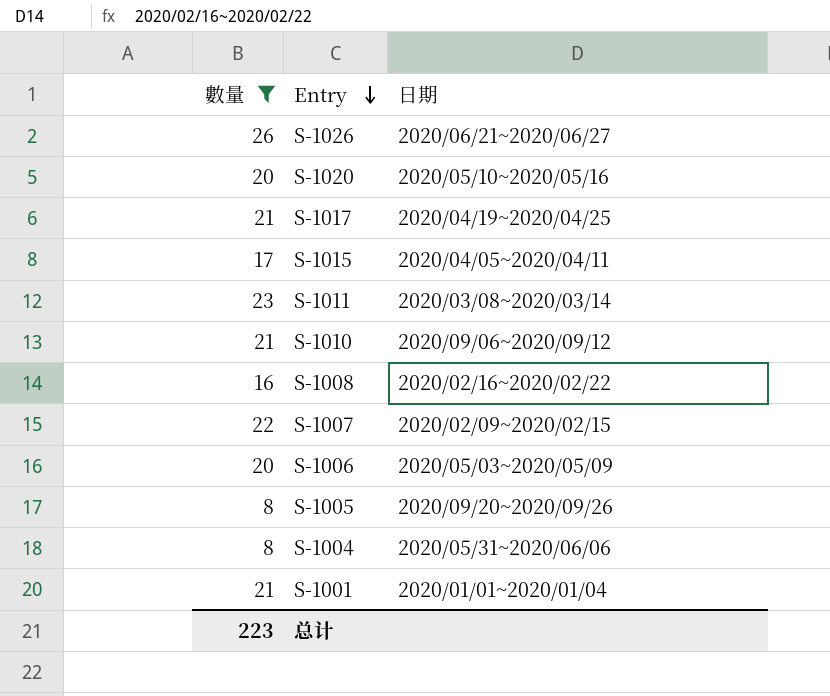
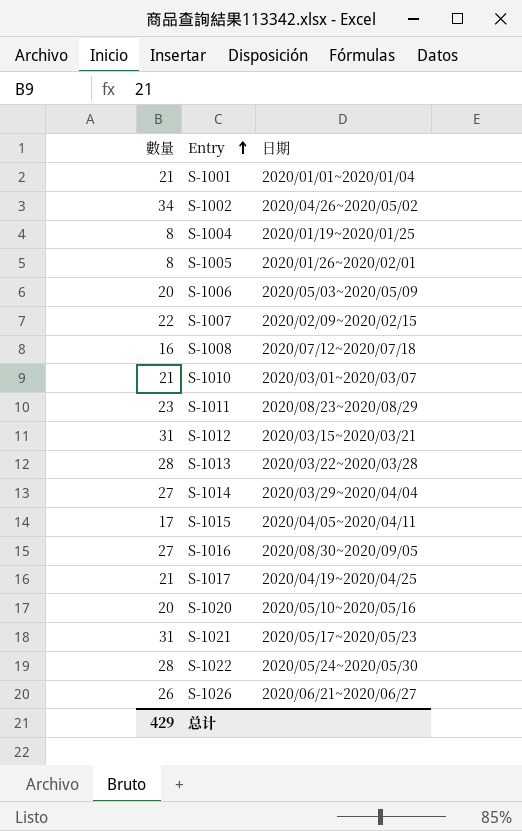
filter: 數量 <= 26 -> none
row order: Entry descending -> Entry ascending
S-1004 | 日期: 2020/05/31~2020/06/06 -> 2020/01/19~2020/01/25
S-1005 | 日期: 2020/09/20~2020/09/26 -> 2020/01/26~2020/02/01
S-1008 | 日期: 2020/02/16~2020/02/22 -> 2020/07/12~2020/07/18
S-1010 | 日期: 2020/09/06~2020/09/12 -> 2020/03/01~2020/03/07
S-1011 | 日期: 2020/03/08~2020/03/14 -> 2020/08/23~2020/08/29
总计 | 數量: 223 -> 429

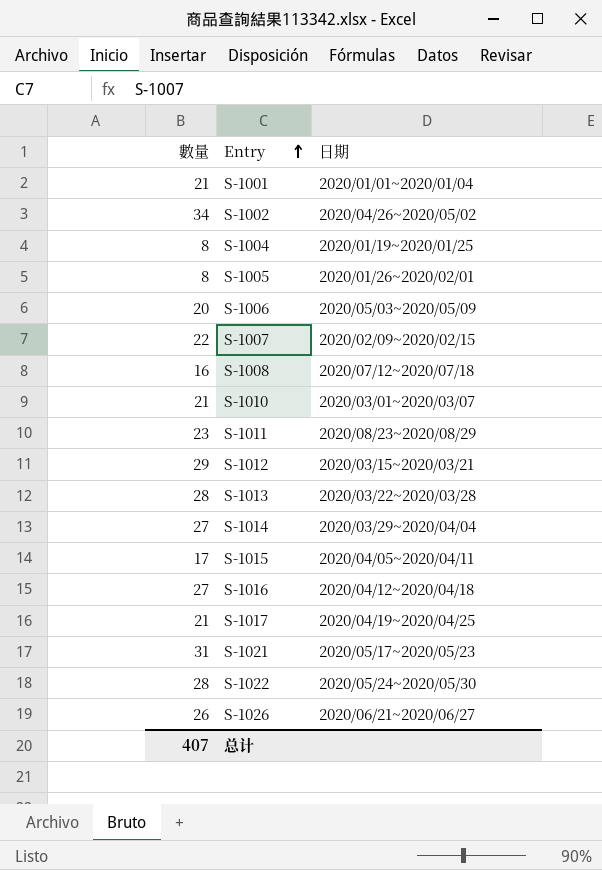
row S-1020: 20 | 2020/05/10~2020/05/16 -> none
S-1012 | 數量: 31 -> 29
S-1016 | 日期: 2020/08/30~2020/09/05 -> 2020/04/12~2020/04/18
总计 | 數量: 429 -> 407

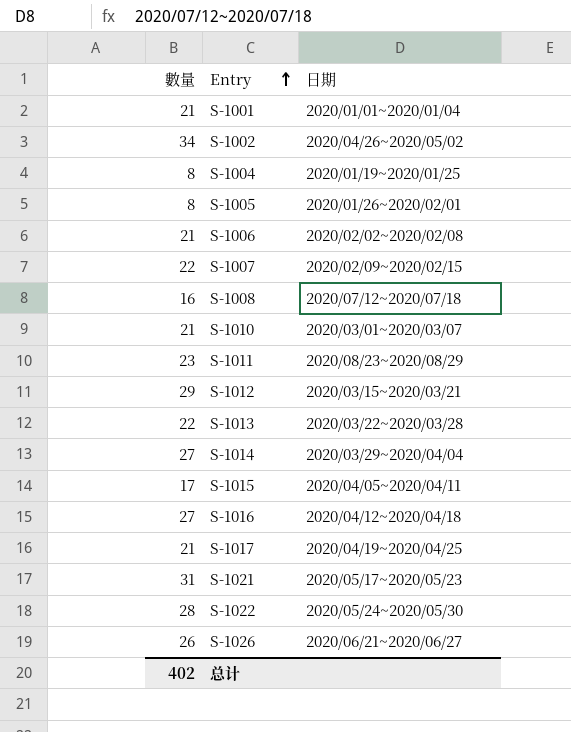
S-1006 | 數量: 20 -> 21
S-1006 | 日期: 2020/05/03~2020/05/09 -> 2020/02/02~2020/02/08
S-1013 | 數量: 28 -> 22
总计 | 數量: 407 -> 402

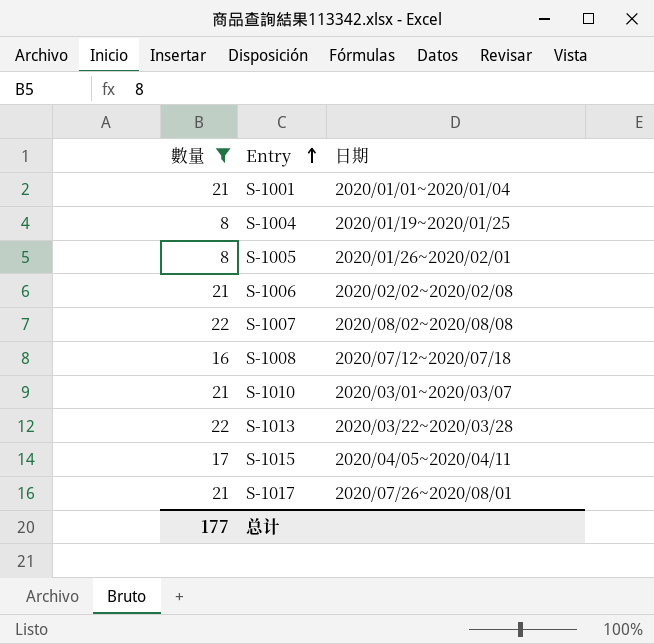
filter: none -> 數量 <= 22
S-1007 | 日期: 2020/02/09~2020/02/15 -> 2020/08/02~2020/08/08
S-1017 | 日期: 2020/04/19~2020/04/25 -> 2020/07/26~2020/08/01
总计 | 數量: 402 -> 177

